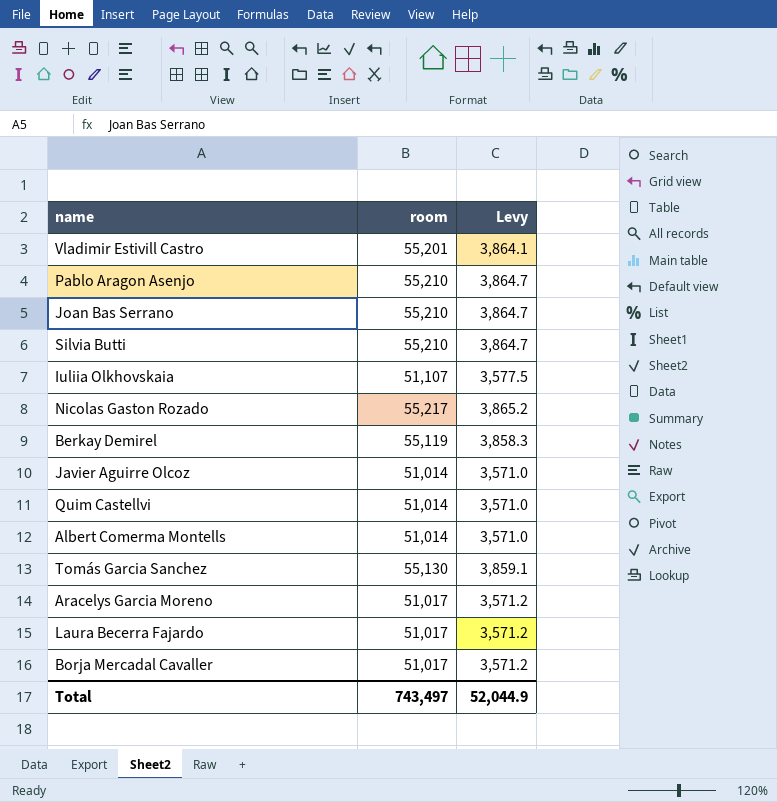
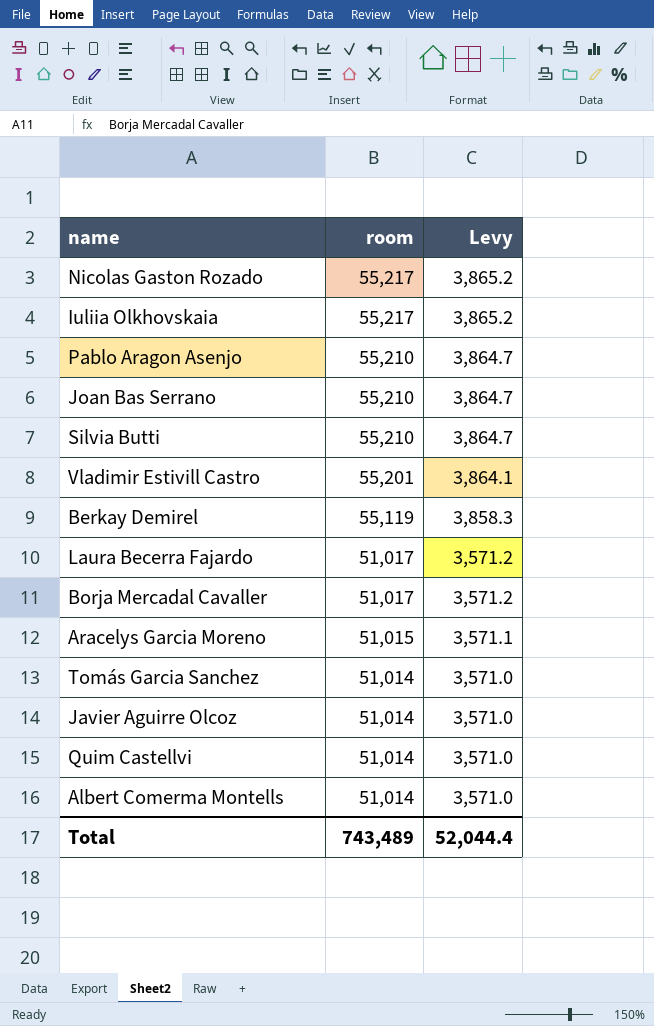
row order: none -> room descending
Iuliia Olkhovskaia | room: 51,107 -> 55,217
Iuliia Olkhovskaia | Levy: 3,577.5 -> 3,865.2
Aracelys Garcia Moreno | room: 51,017 -> 51,015
Aracelys Garcia Moreno | Levy: 3,571.2 -> 3,571.1
Tomás Garcia Sanchez | room: 55,130 -> 51,014
Tomás Garcia Sanchez | Levy: 3,859.1 -> 3,571.0
Total | room: 743,497 -> 743,489
Total | Levy: 52,044.9 -> 52,044.4

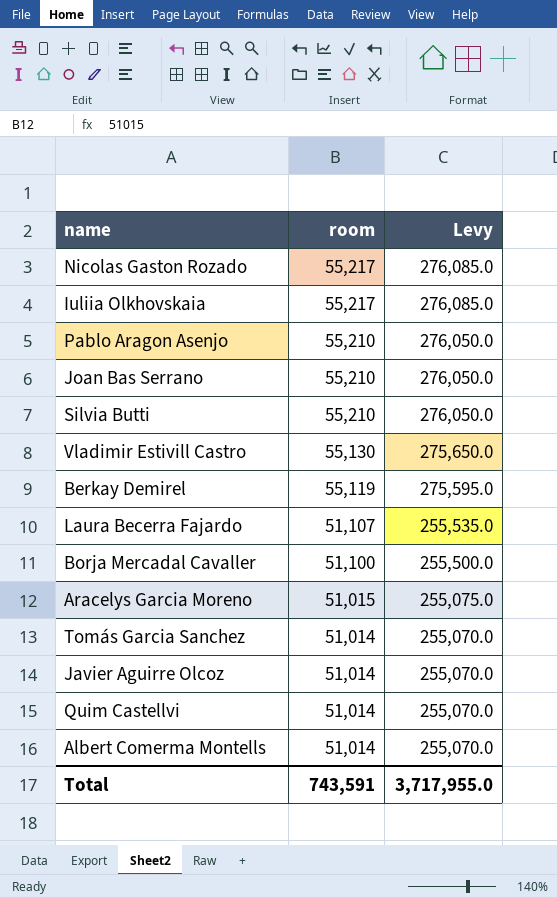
column Levy | formula: [room] * 0.07 -> [room] * 5
Vladimir Estivill Castro | room: 55,201 -> 55,130
Laura Becerra Fajardo | room: 51,017 -> 51,107
Borja Mercadal Cavaller | room: 51,017 -> 51,100
Total | room: 743,489 -> 743,591
Total | Levy: 52,044.4 -> 3,717,955.0

